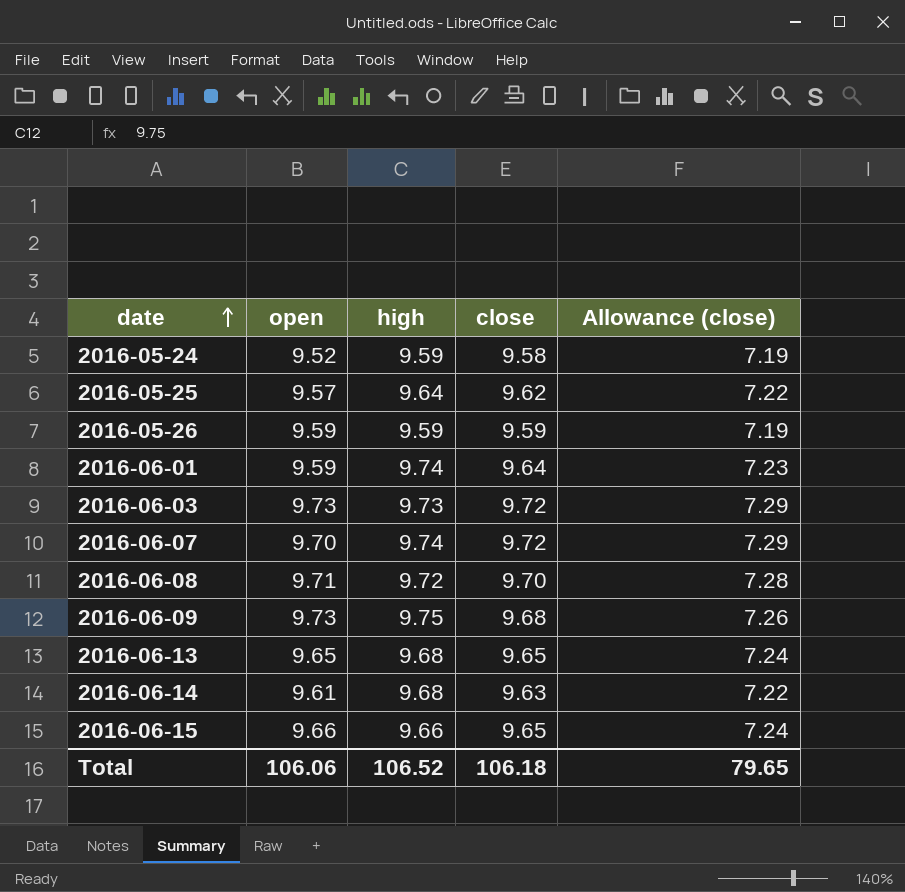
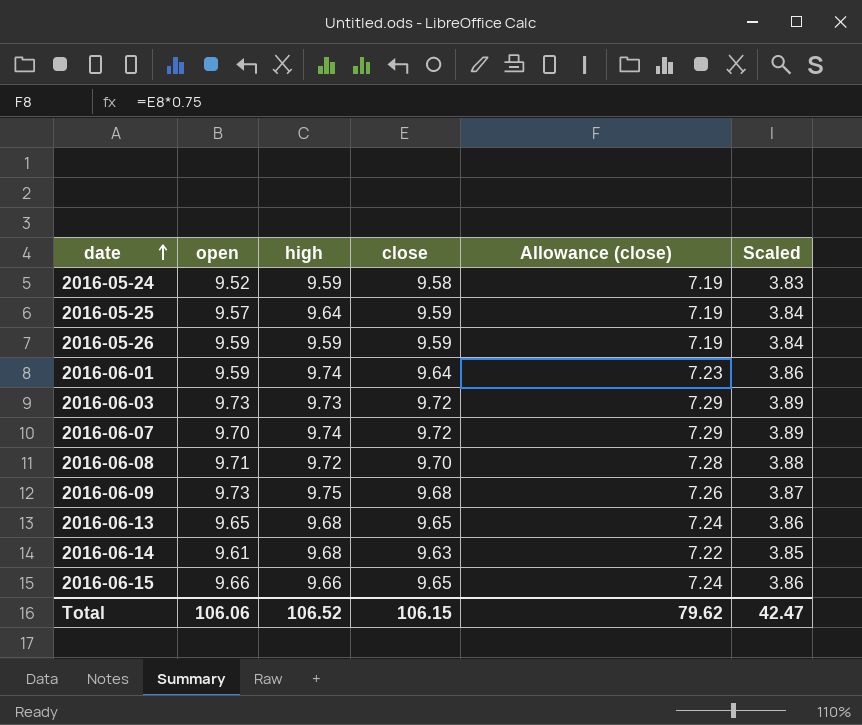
column Scaled | formula: none -> [close] * 0.4
2016-05-25 | close: 9.62 -> 9.59
2016-05-25 | Allowance (close): 7.22 -> 7.19
Total | close: 106.18 -> 106.15
Total | Allowance (close): 79.65 -> 79.62

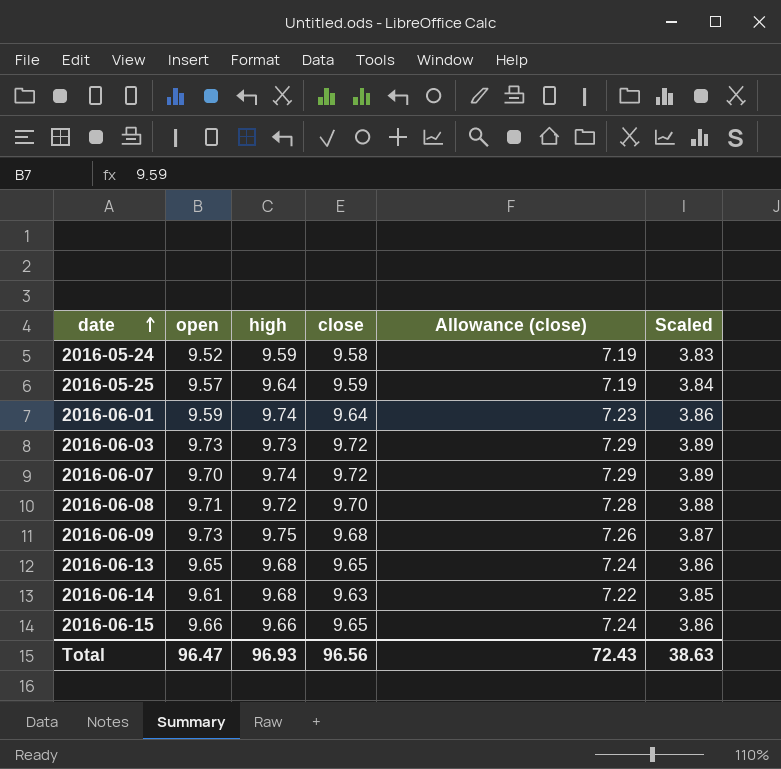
row 2016-05-26: 9.59 | 9.59 | 9.59 | 7.19 | 3.84 -> none
Total | open: 106.06 -> 96.47
Total | high: 106.52 -> 96.93
Total | close: 106.15 -> 96.56
Total | Allowance (close): 79.62 -> 72.43
Total | Scaled: 42.47 -> 38.63

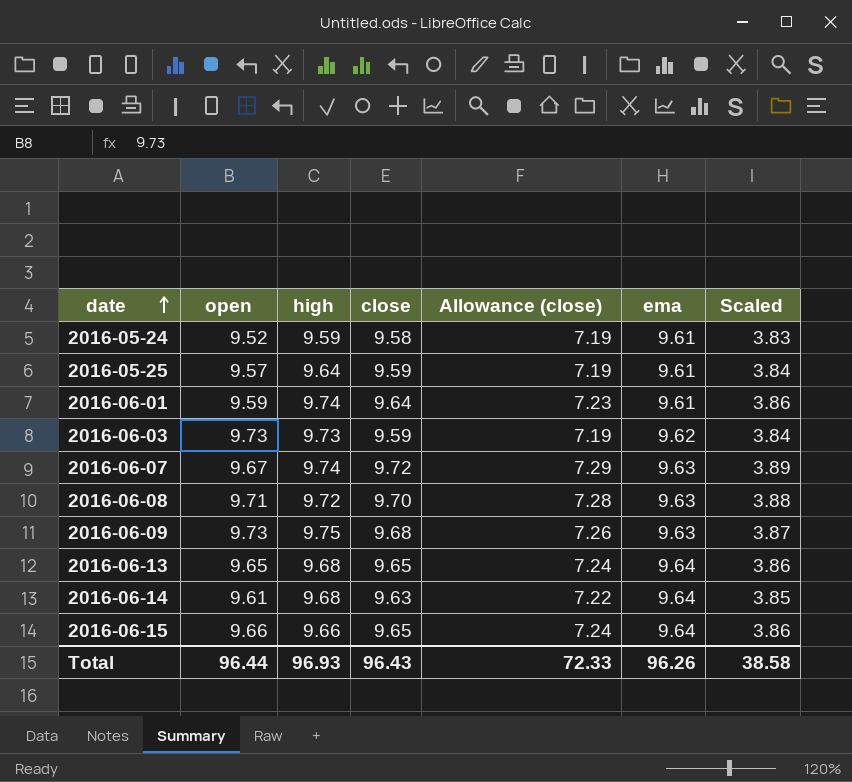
column ema | position: none -> 6
2016-06-03 | close: 9.72 -> 9.59
2016-06-03 | Allowance (close): 7.29 -> 7.19
2016-06-03 | Scaled: 3.89 -> 3.84
2016-06-07 | open: 9.70 -> 9.67
Total | open: 96.47 -> 96.44
Total | close: 96.56 -> 96.43
Total | Allowance (close): 72.43 -> 72.33
Total | Scaled: 38.63 -> 38.58

